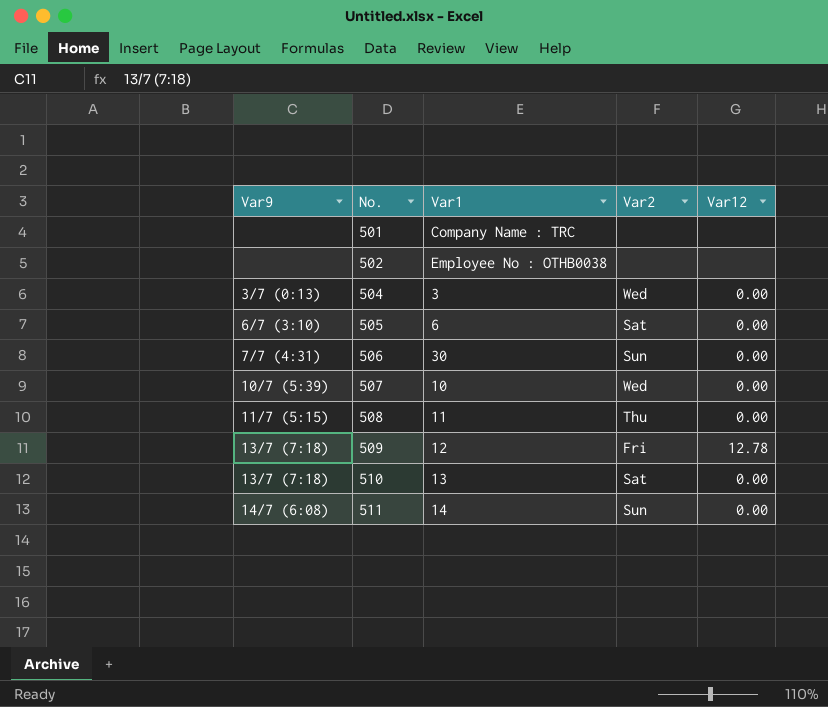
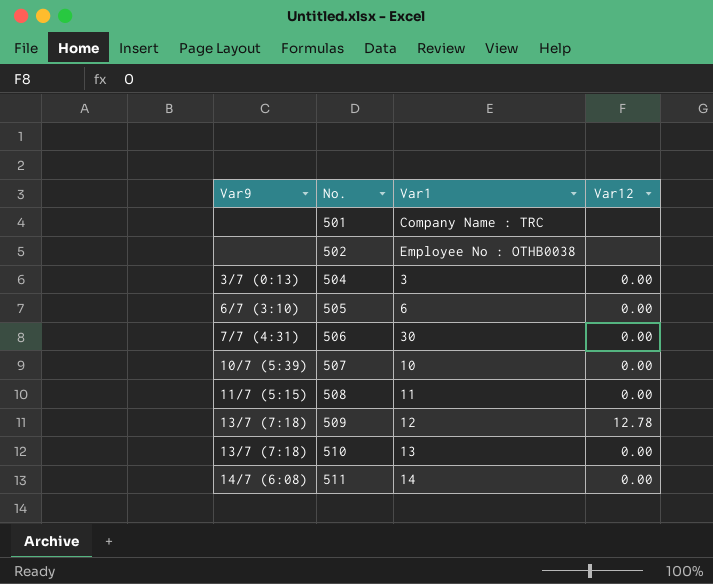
column Var2 | position: 4 -> none

